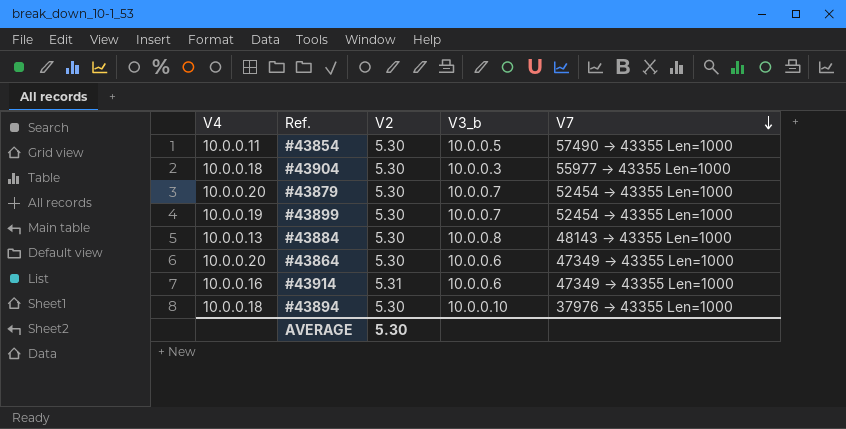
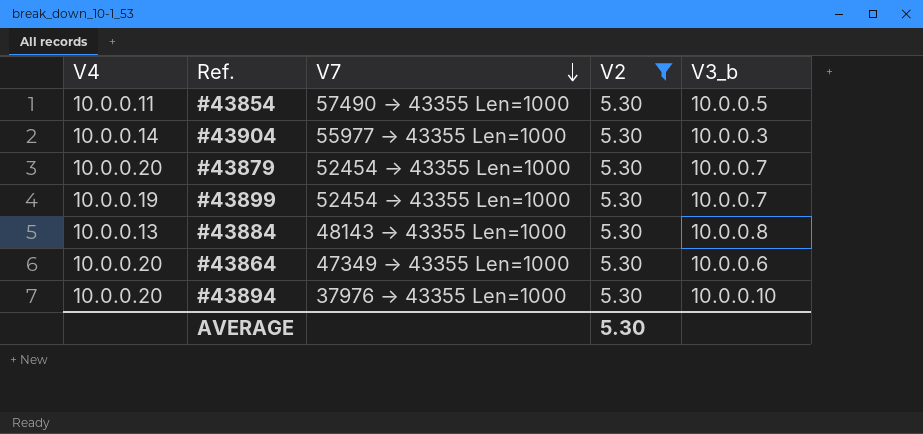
filter: none -> V2 = 5.30
column V7 | position: 5 -> 3
#43904 | V4: 10.0.0.18 -> 10.0.0.14
#43894 | V4: 10.0.0.18 -> 10.0.0.20

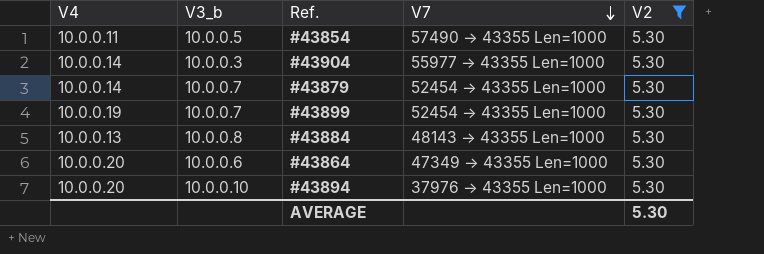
column V3_b | position: 5 -> 2
#43879 | V4: 10.0.0.20 -> 10.0.0.14

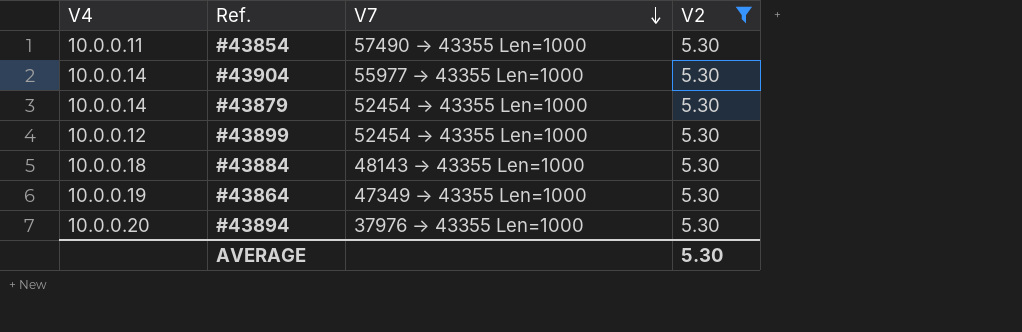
column V3_b | position: 2 -> none
#43899 | V4: 10.0.0.19 -> 10.0.0.12
#43884 | V4: 10.0.0.13 -> 10.0.0.18
#43864 | V4: 10.0.0.20 -> 10.0.0.19

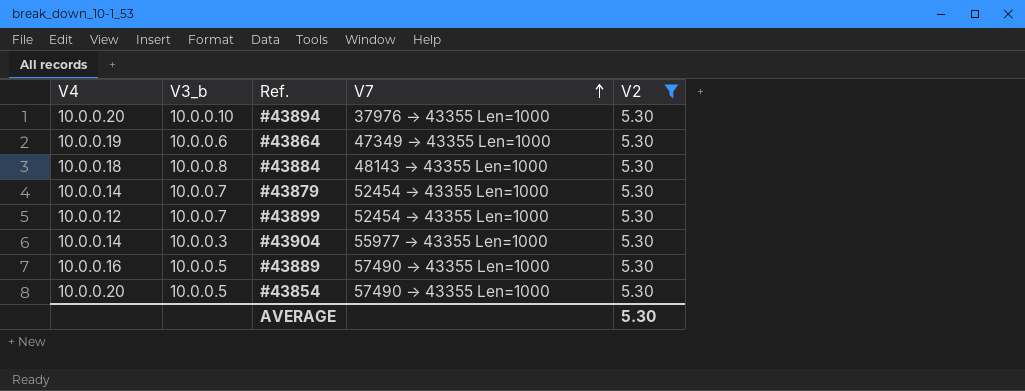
row order: V7 descending -> V7 ascending
column V3_b | position: none -> 2
row #43889: none -> 10.0.0.16 | 10.0.0.5 | 57490 → 43355 Len=1000 | 5.30
#43854 | V4: 10.0.0.11 -> 10.0.0.20

